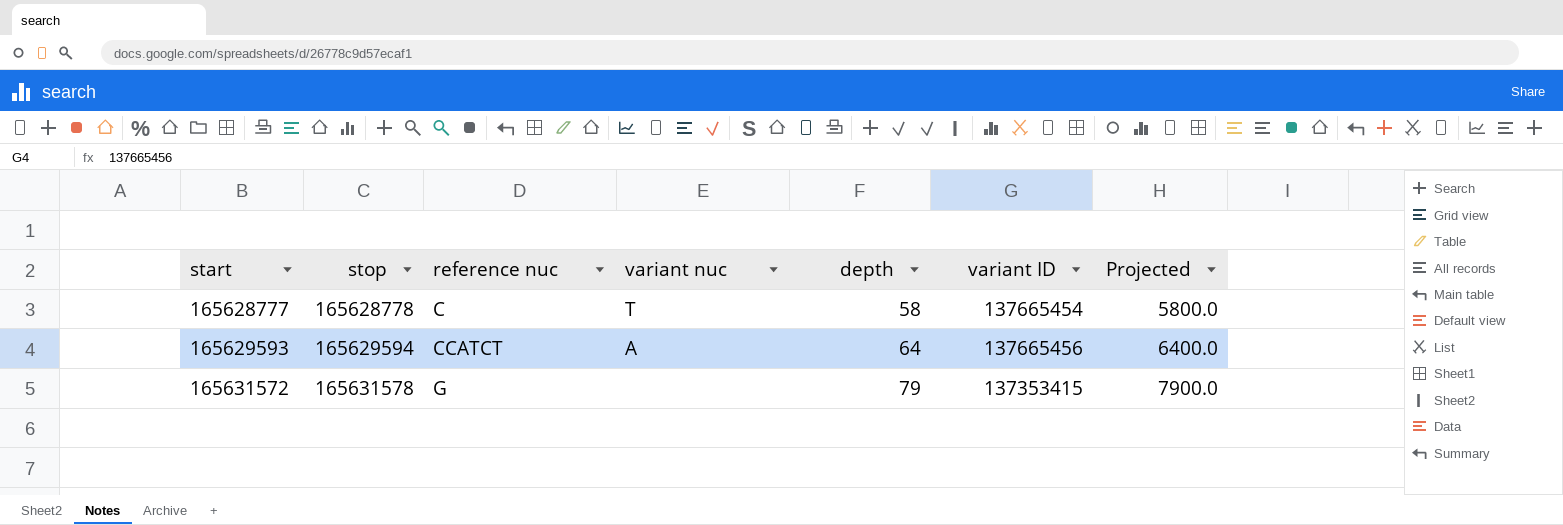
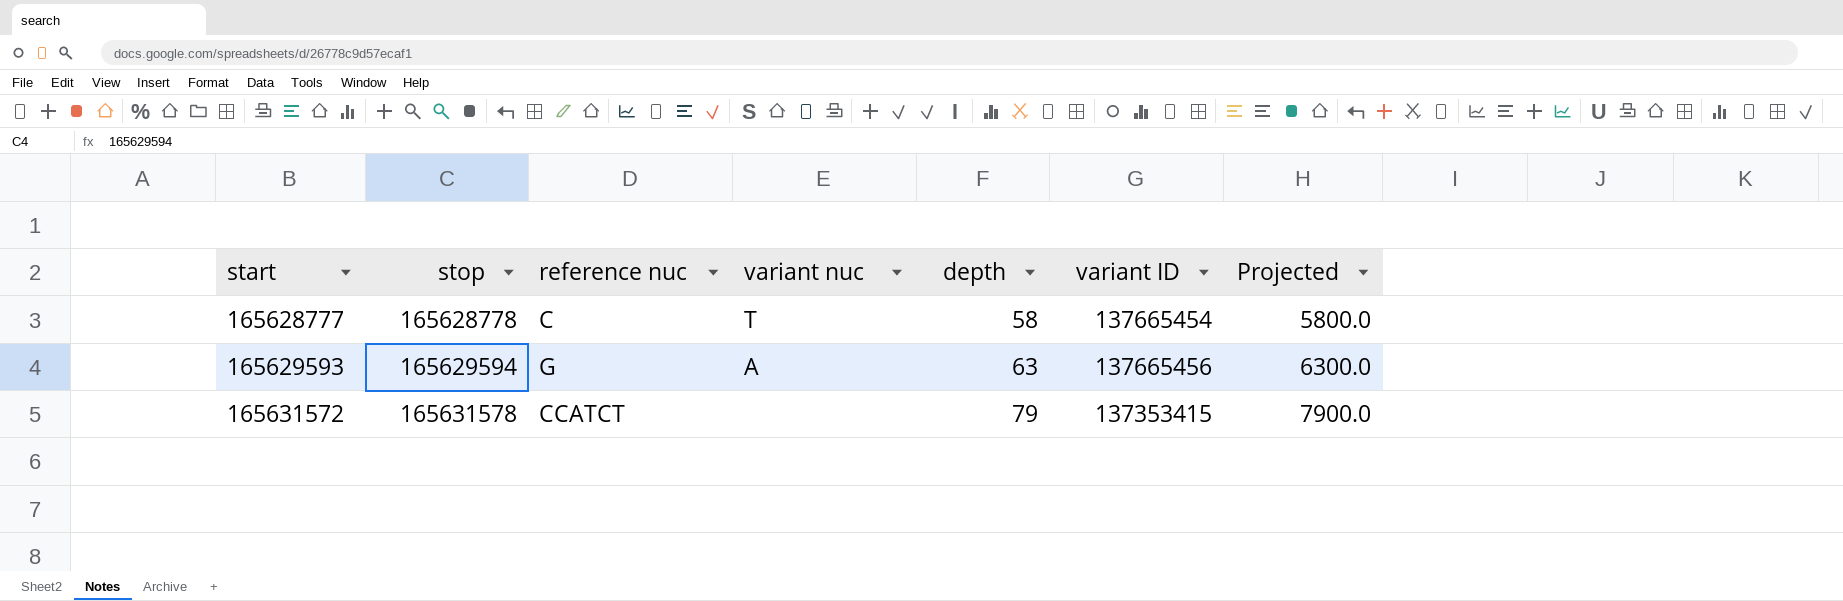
165629593 | reference nuc: CCATCT -> G
165629593 | depth: 64 -> 63
165629593 | Projected: 6400.0 -> 6300.0
165631572 | reference nuc: G -> CCATCT

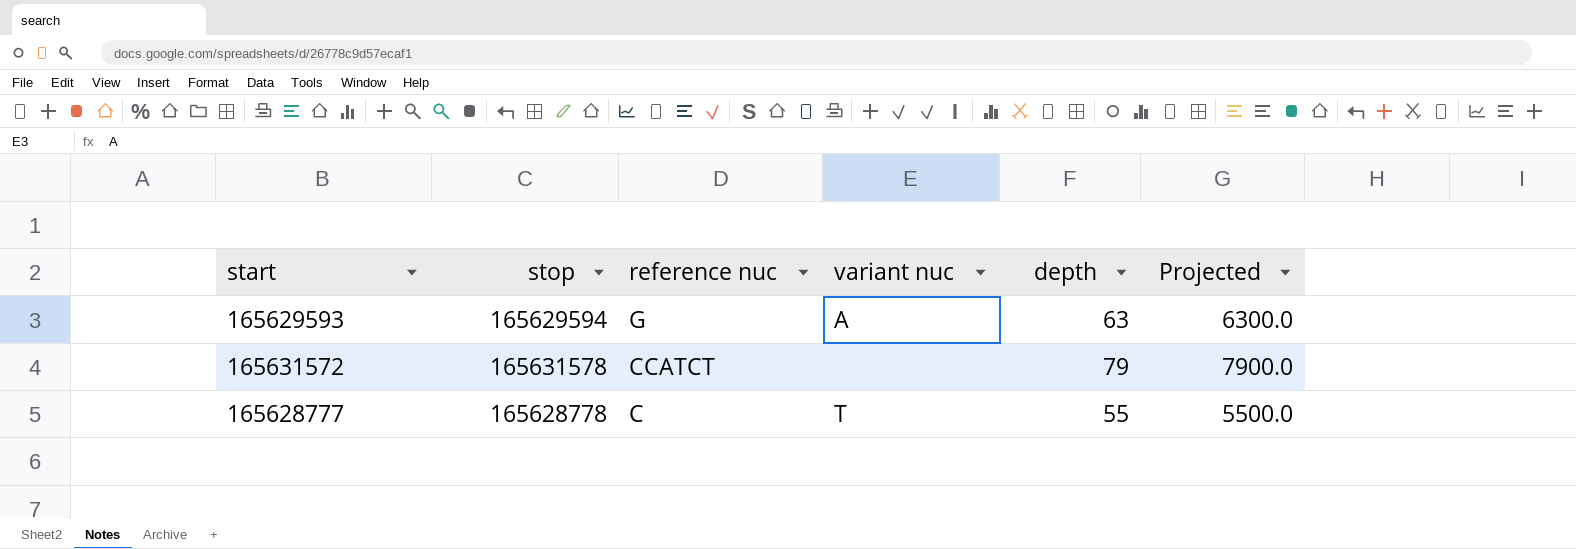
row order: start ascending -> reference nuc descending
column variant ID | position: 6 -> none
165628777 | depth: 58 -> 55
165628777 | Projected: 5800.0 -> 5500.0

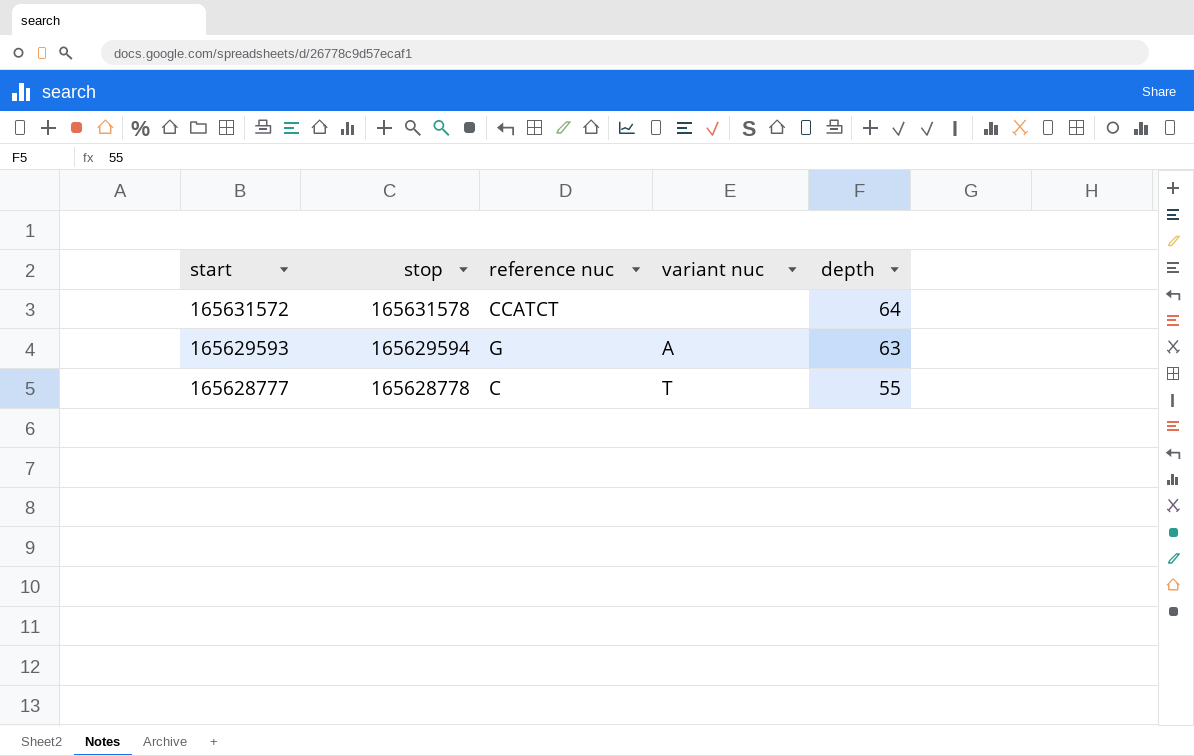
row order: reference nuc descending -> start descending
column Projected | formula: [depth] * 100 -> none
165631572 | depth: 79 -> 64

